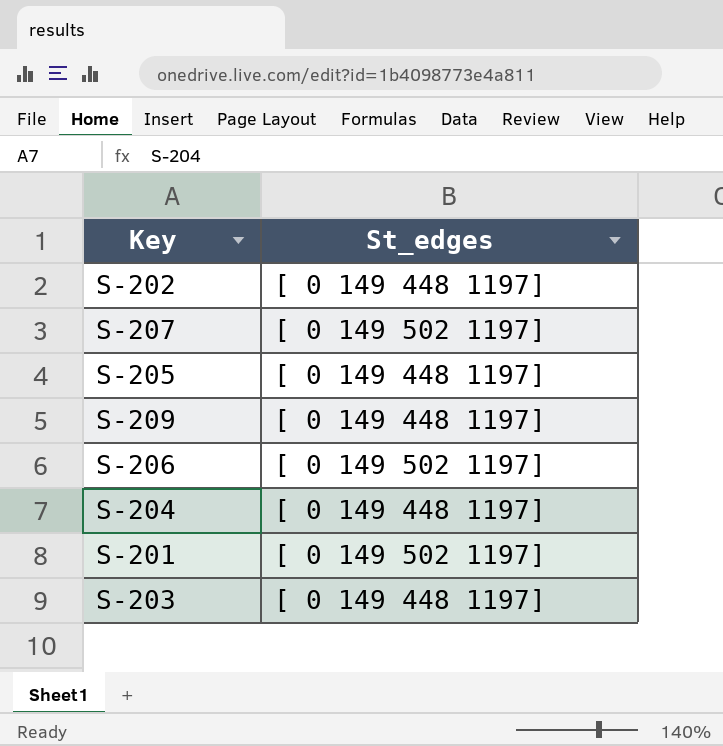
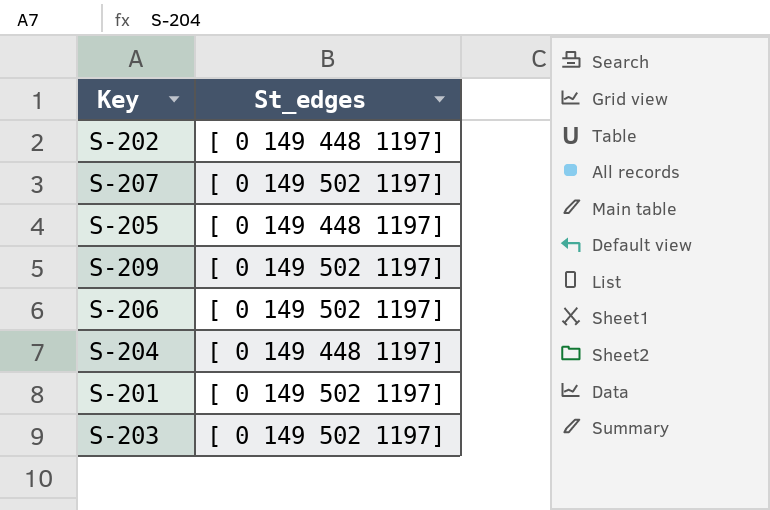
S-209 | St_edges: [ 0 149 448 1197] -> [ 0 149 502 1197]
S-203 | St_edges: [ 0 149 448 1197] -> [ 0 149 502 1197]

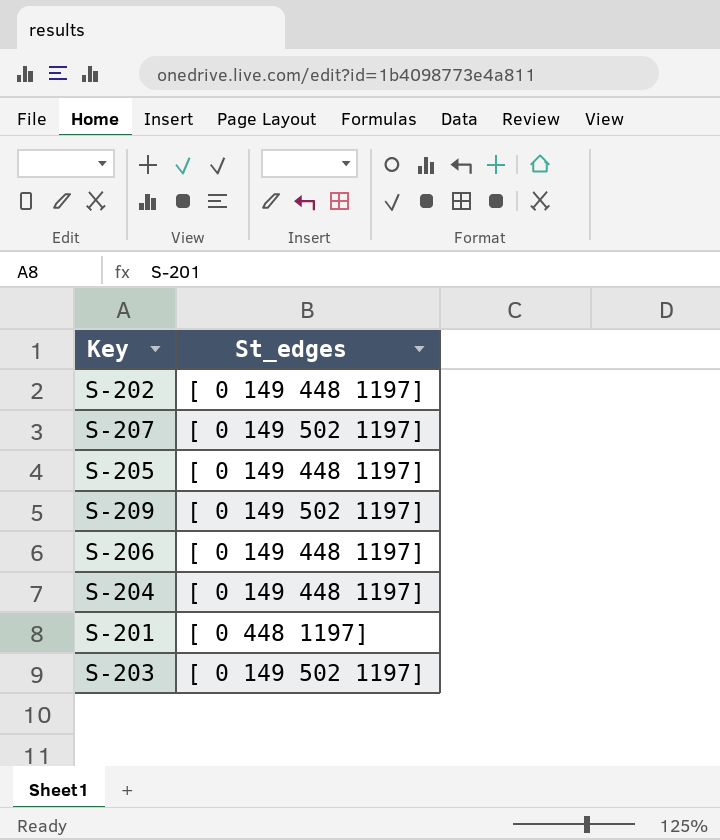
S-206 | St_edges: [ 0 149 502 1197] -> [ 0 149 448 1197]
S-201 | St_edges: [ 0 149 502 1197] -> [ 0 448 1197]

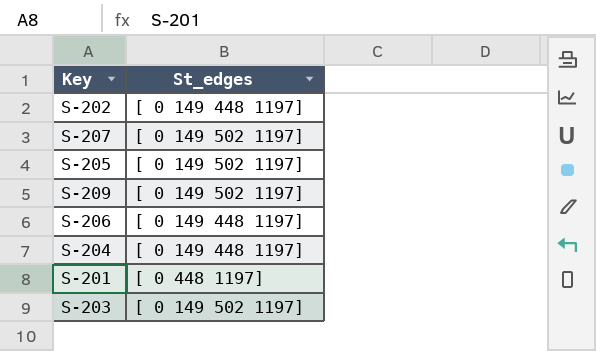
S-205 | St_edges: [ 0 149 448 1197] -> [ 0 149 502 1197]

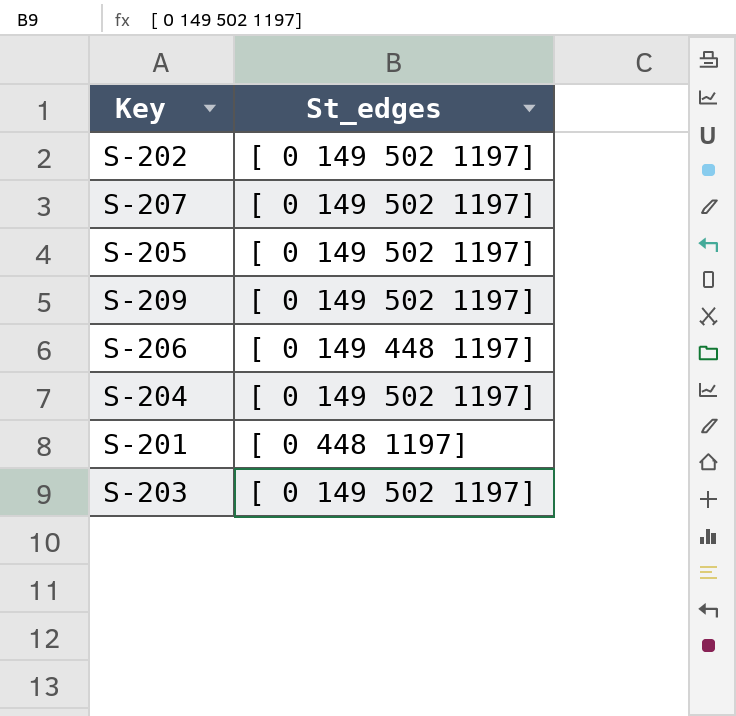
S-202 | St_edges: [ 0 149 448 1197] -> [ 0 149 502 1197]
S-204 | St_edges: [ 0 149 448 1197] -> [ 0 149 502 1197]

